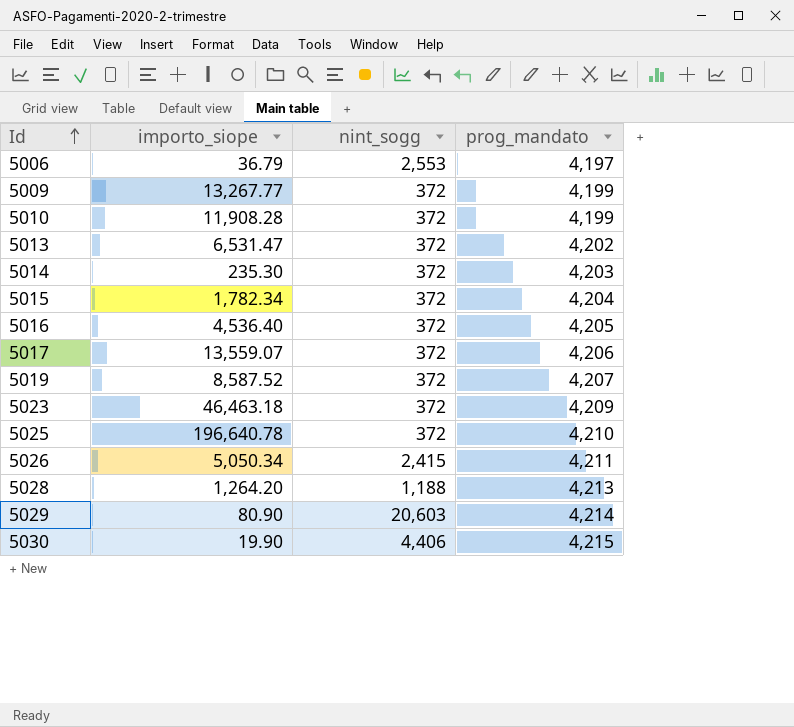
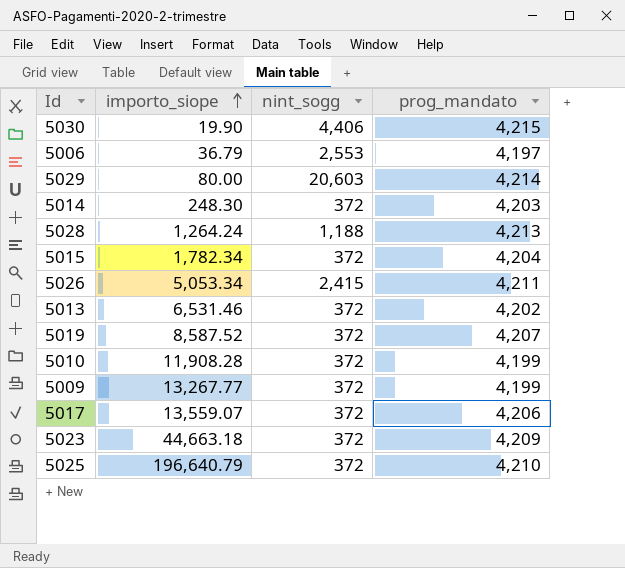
row order: Id ascending -> importo_siope ascending
row 5016: 4,536.40 | 372 | 4,205 -> none
5029 | importo_siope: 80.90 -> 80.00
5014 | importo_siope: 235.30 -> 248.30
5028 | importo_siope: 1,264.20 -> 1,264.24
5026 | importo_siope: 5,050.34 -> 5,053.34
5013 | importo_siope: 6,531.47 -> 6,531.46
5023 | importo_siope: 46,463.18 -> 44,663.18
5025 | importo_siope: 196,640.78 -> 196,640.79

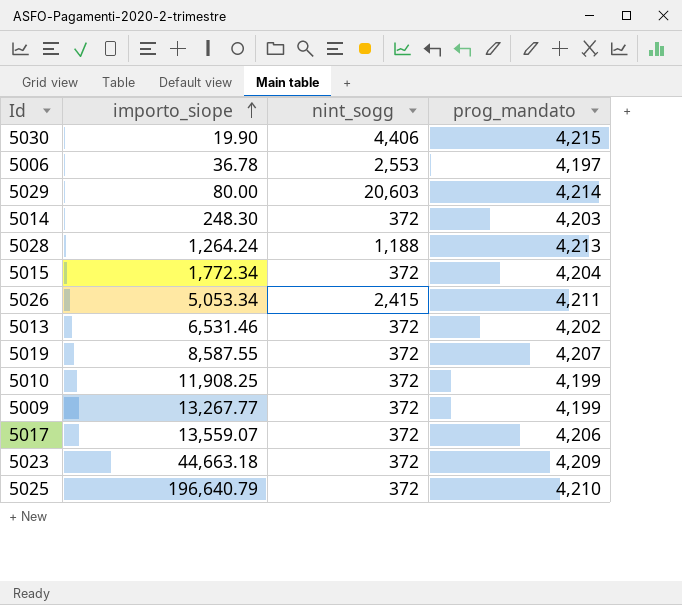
5006 | importo_siope: 36.79 -> 36.78
5015 | importo_siope: 1,782.34 -> 1,772.34
5019 | importo_siope: 8,587.52 -> 8,587.55
5010 | importo_siope: 11,908.28 -> 11,908.25

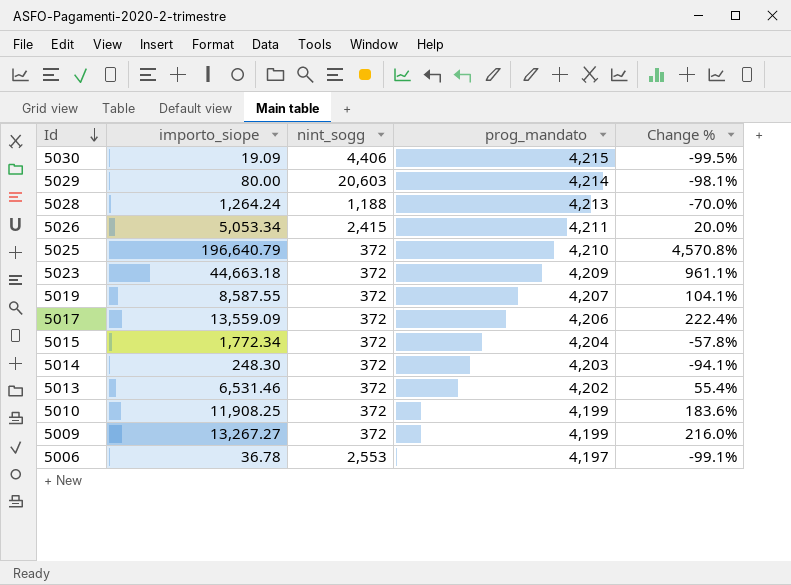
row order: importo_siope ascending -> Id descending
column Change % | formula: none -> ([importo_siope] - [prog_mandato]) / [prog_mandato]
5030 | importo_siope: 19.90 -> 19.09
5017 | importo_siope: 13,559.07 -> 13,559.09
5009 | importo_siope: 13,267.77 -> 13,267.27

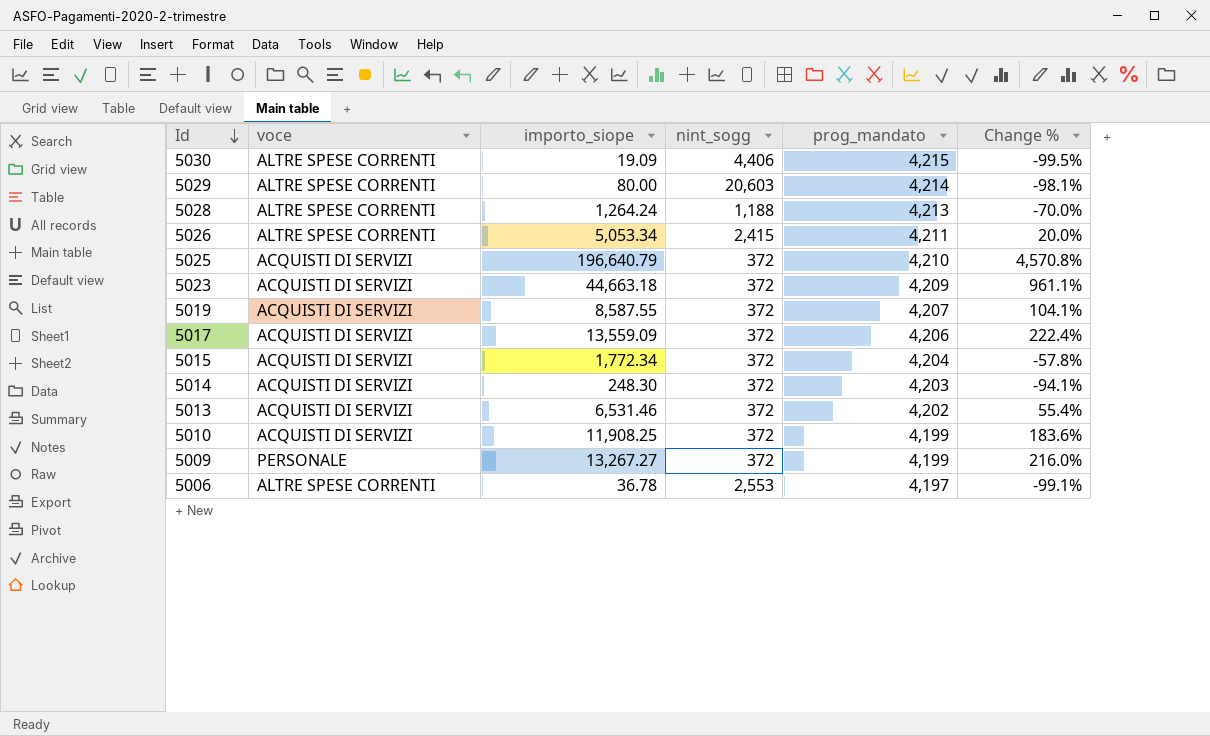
column voce | position: none -> 2

